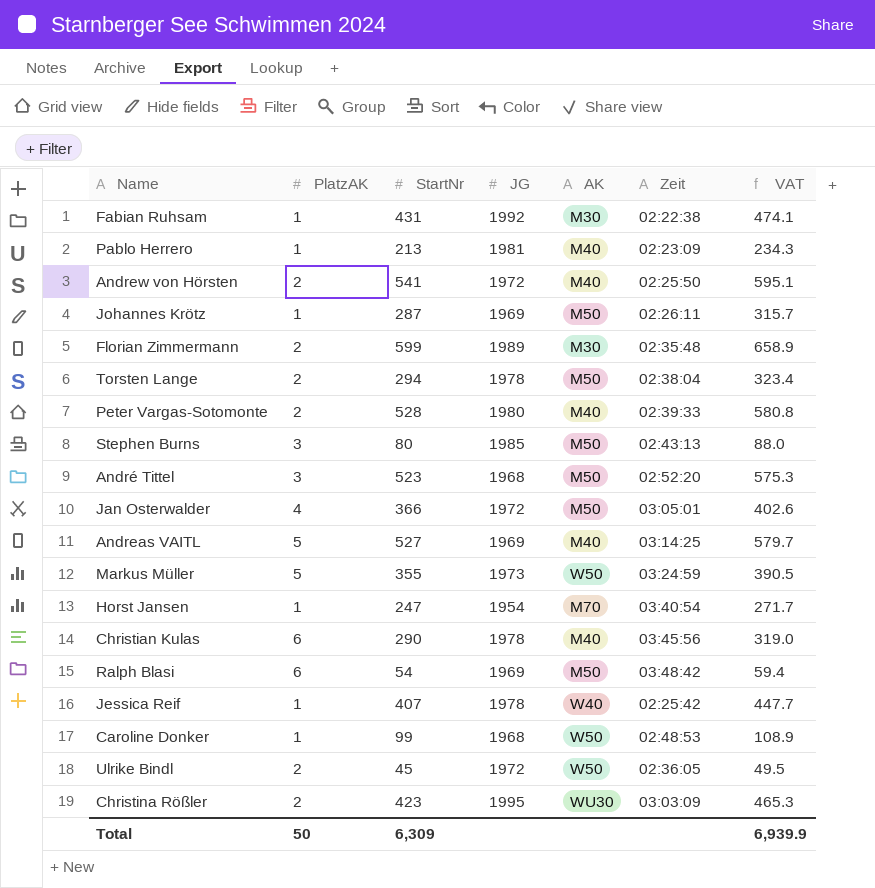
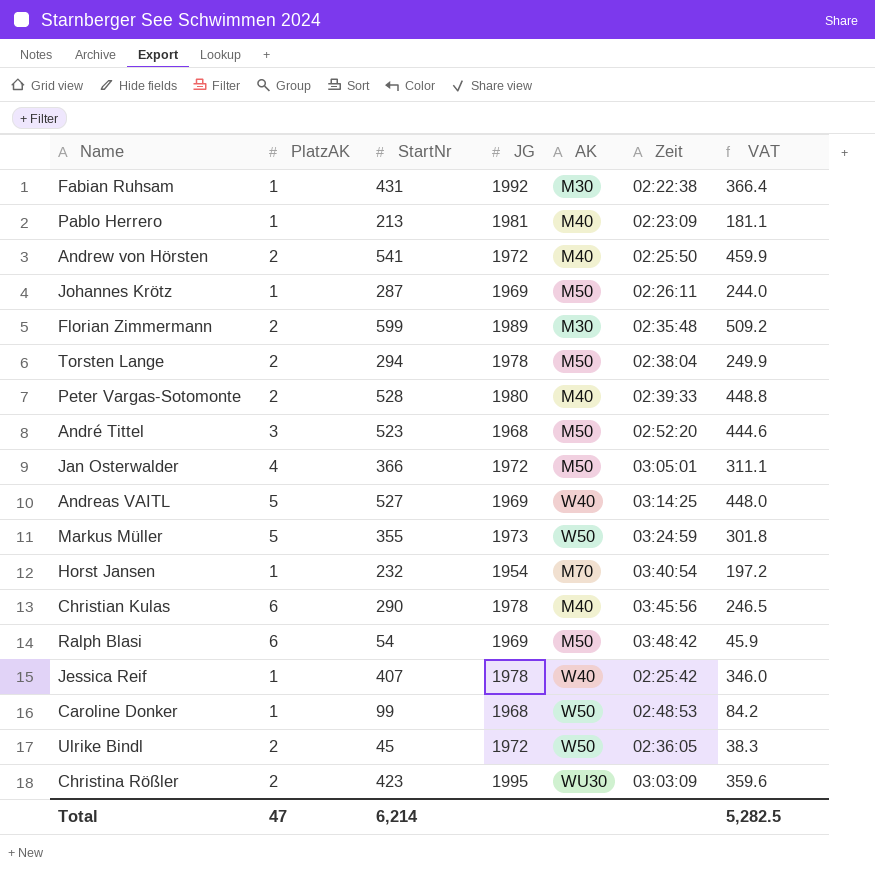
column VAT | formula: [StartNr] * 1.1 -> [StartNr] * 0.85
row Stephen Burns: 3 | 80 | 1985 | M50 | 02:43:13 | 88.0 -> none
Andreas VAITL | AK: M40 -> W40
Horst Jansen | StartNr: 247 -> 232
Total | PlatzAK: 50 -> 47
Total | StartNr: 6,309 -> 6,214
Total | VAT: 6,939.9 -> 5,282.5

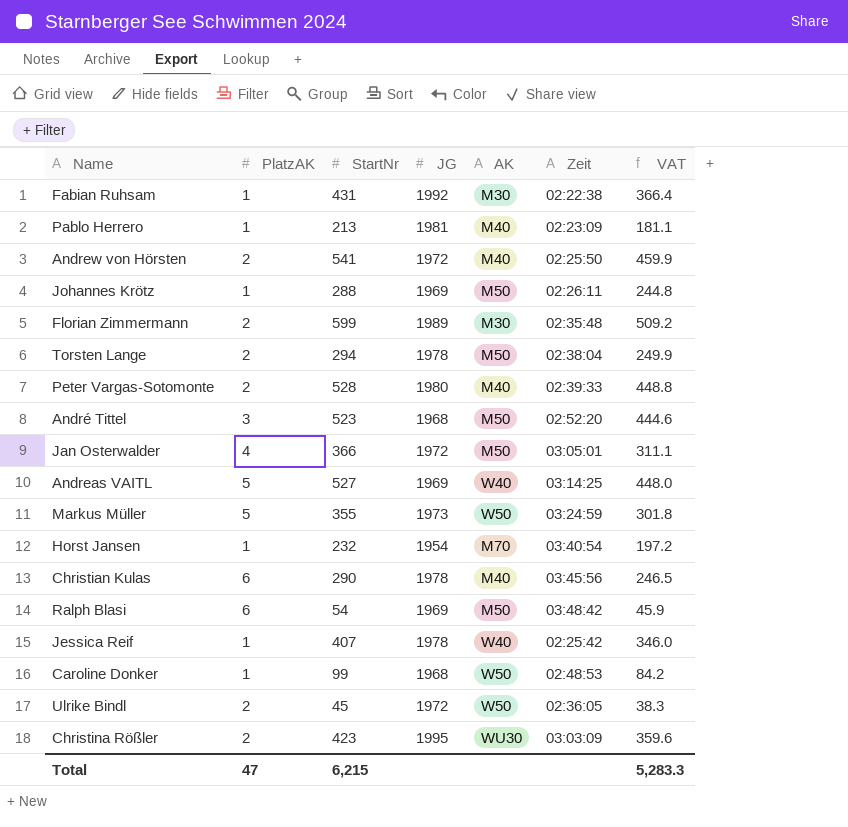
Johannes Krötz | StartNr: 287 -> 288
Johannes Krötz | VAT: 244.0 -> 244.8
Total | StartNr: 6,214 -> 6,215
Total | VAT: 5,282.5 -> 5,283.3

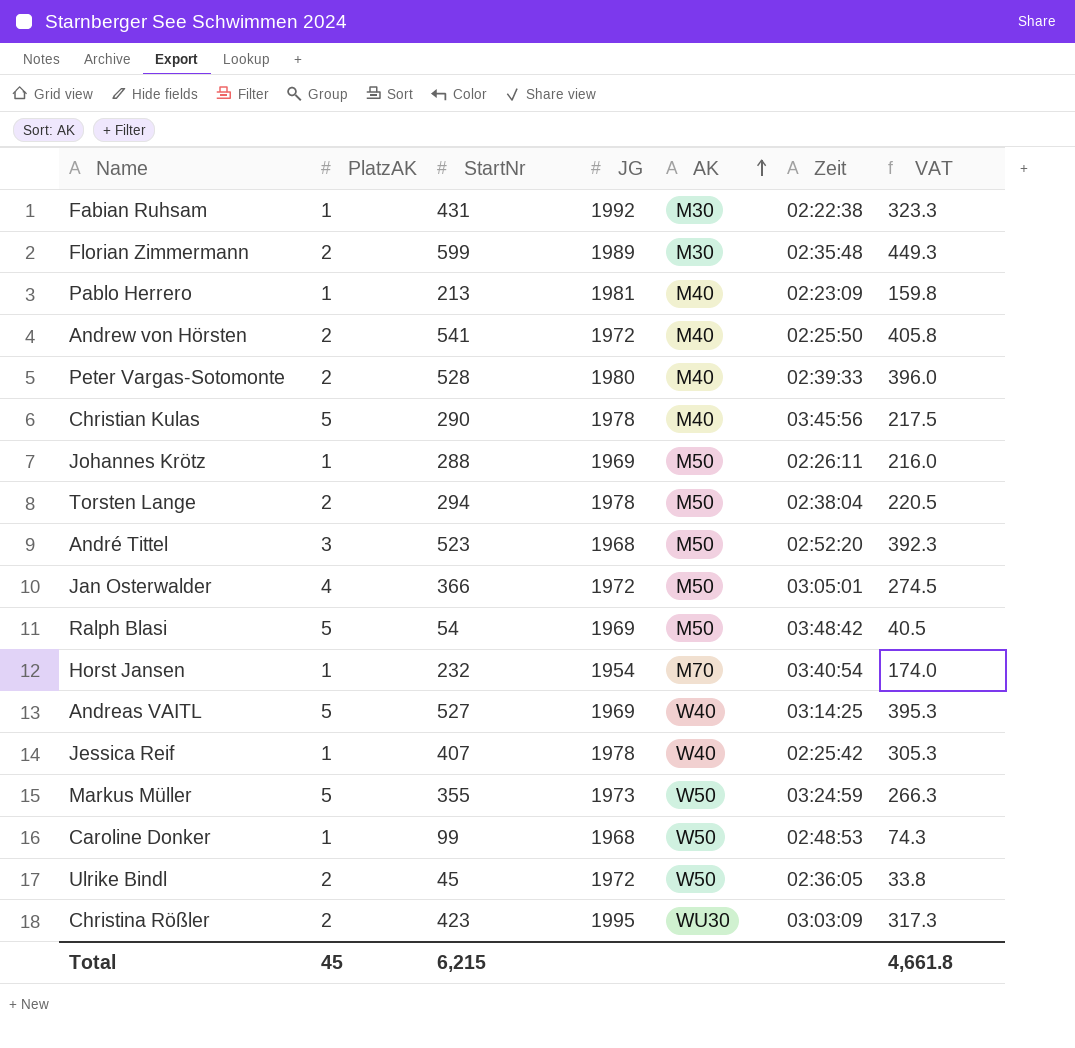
row order: none -> AK ascending
column VAT | formula: [StartNr] * 0.85 -> [StartNr] * 0.75
Christian Kulas | PlatzAK: 6 -> 5
Ralph Blasi | PlatzAK: 6 -> 5
Total | PlatzAK: 47 -> 45
Total | VAT: 5,283.3 -> 4,661.8

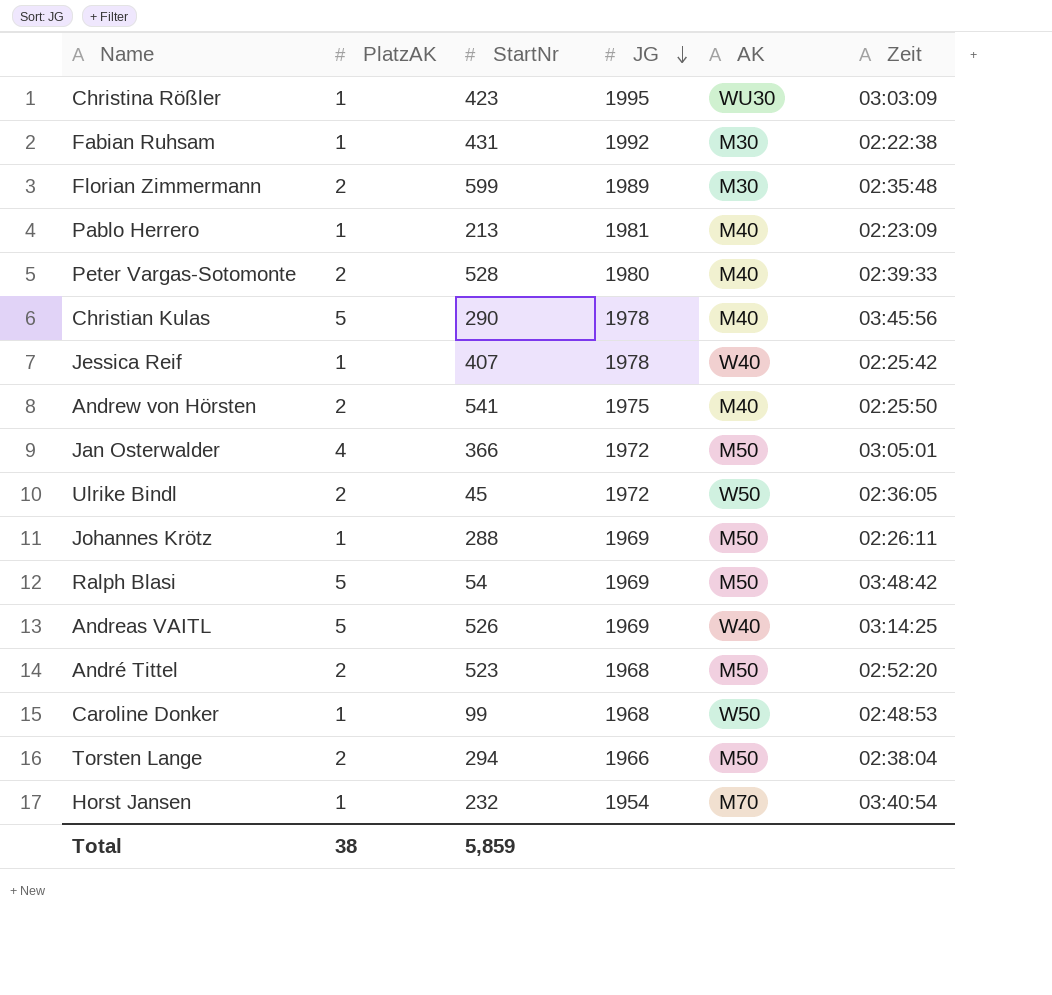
row order: AK ascending -> JG descending
column VAT | formula: [StartNr] * 0.75 -> none
row Markus Müller: 5 | 355 | 1973 | W50 | 03:24:59 | 266.3 -> none
Christina Rößler | PlatzAK: 2 -> 1
Andrew von Hörsten | JG: 1972 -> 1975
Andreas VAITL | StartNr: 527 -> 526
André Tittel | PlatzAK: 3 -> 2
Torsten Lange | JG: 1978 -> 1966
Total | PlatzAK: 45 -> 38
Total | StartNr: 6,215 -> 5,859

